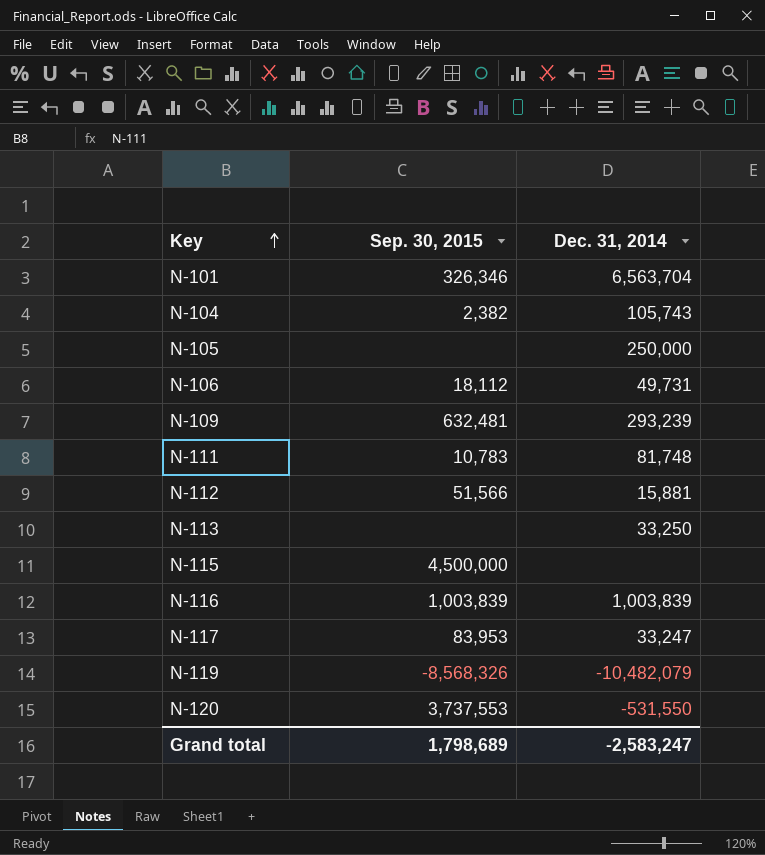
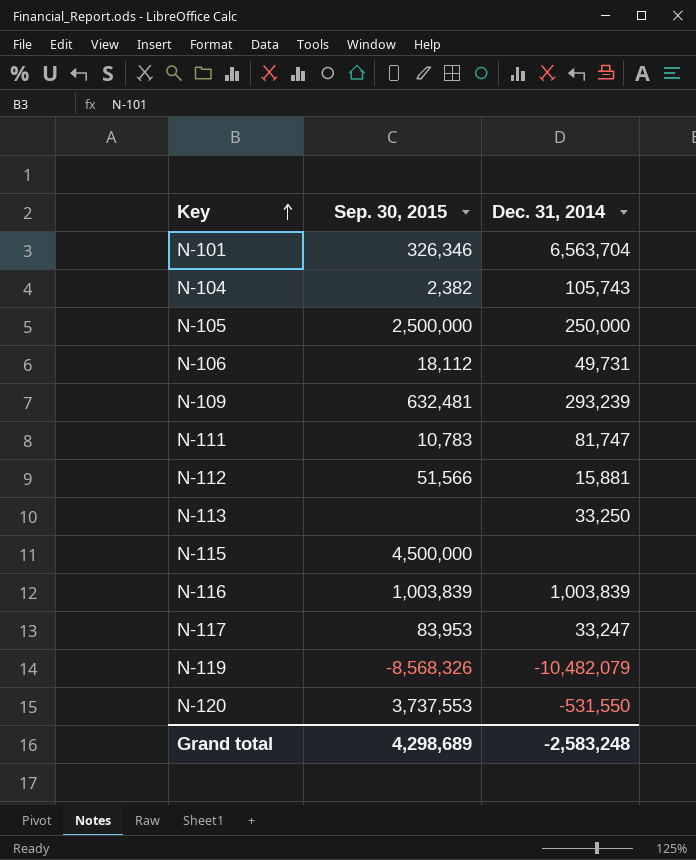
N-105 | Sep. 30, 2015: none -> 2,500,000
N-111 | Dec. 31, 2014: 81,748 -> 81,747
Grand total | Sep. 30, 2015: 1,798,689 -> 4,298,689
Grand total | Dec. 31, 2014: -2,583,247 -> -2,583,248

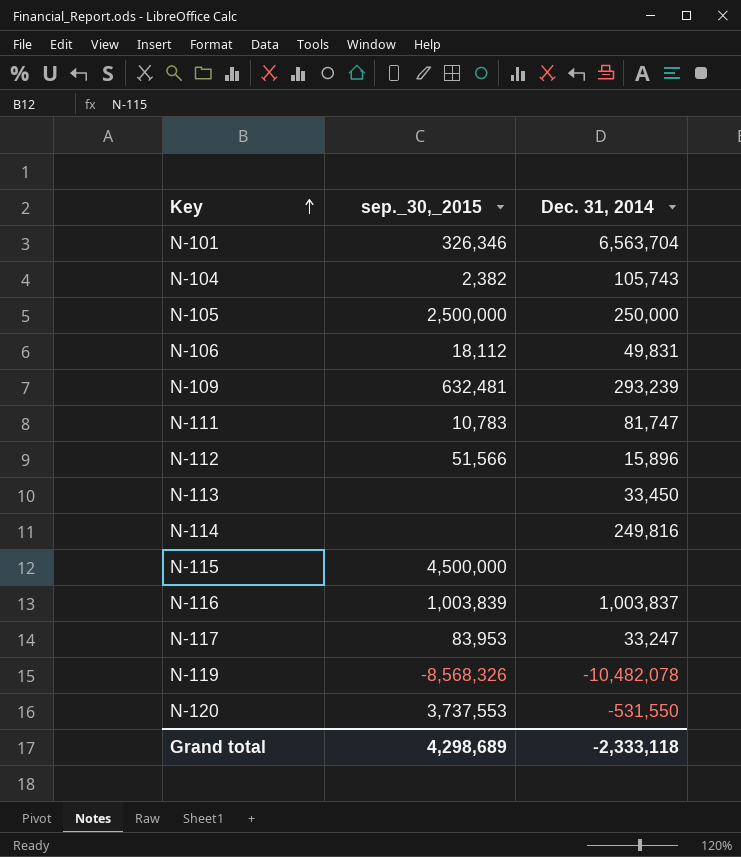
column name: Sep. 30, 2015 -> sep._30,_2015
N-106 | Dec. 31, 2014: 49,731 -> 49,831
N-112 | Dec. 31, 2014: 15,881 -> 15,896
N-113 | Dec. 31, 2014: 33,250 -> 33,450
row N-114: none -> none | 249,816
N-116 | Dec. 31, 2014: 1,003,839 -> 1,003,837
N-119 | Dec. 31, 2014: -10,482,079 -> -10,482,078
Grand total | Dec. 31, 2014: -2,583,248 -> -2,333,118

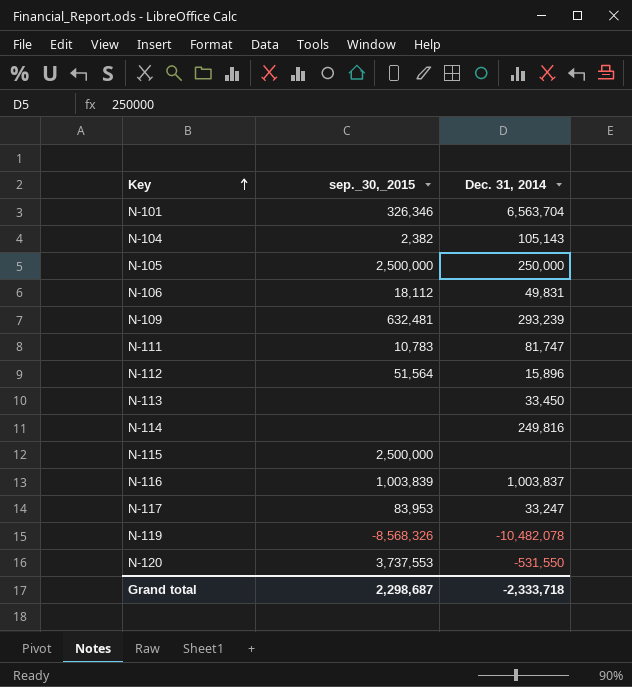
N-104 | Dec. 31, 2014: 105,743 -> 105,143
N-112 | sep._30,_2015: 51,566 -> 51,564
N-115 | sep._30,_2015: 4,500,000 -> 2,500,000
Grand total | sep._30,_2015: 4,298,689 -> 2,298,687
Grand total | Dec. 31, 2014: -2,333,118 -> -2,333,718

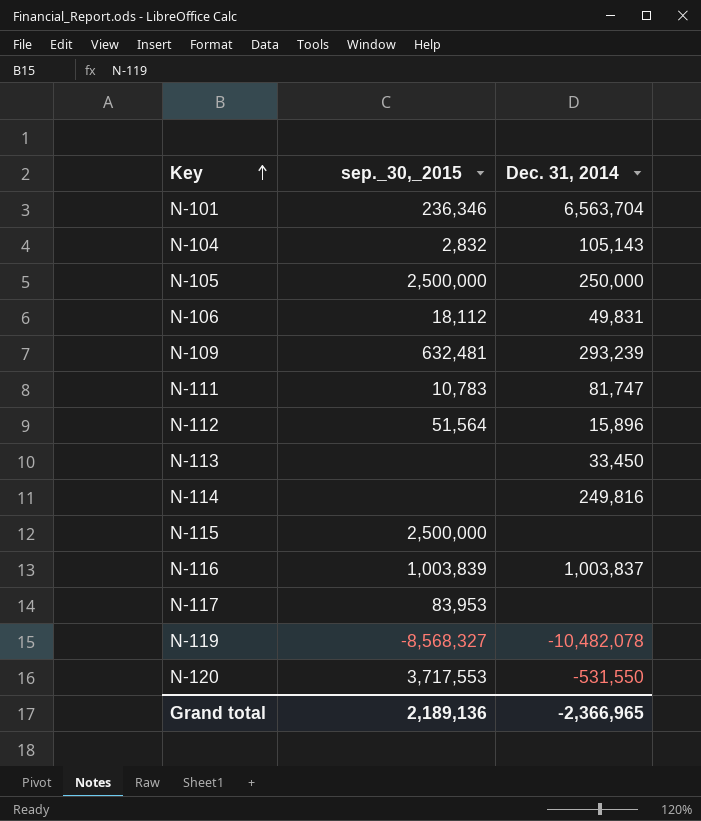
N-101 | sep._30,_2015: 326,346 -> 236,346
N-104 | sep._30,_2015: 2,382 -> 2,832
N-117 | Dec. 31, 2014: 33,247 -> none
N-119 | sep._30,_2015: -8,568,326 -> -8,568,327
N-120 | sep._30,_2015: 3,737,553 -> 3,717,553
Grand total | sep._30,_2015: 2,298,687 -> 2,189,136
Grand total | Dec. 31, 2014: -2,333,718 -> -2,366,965

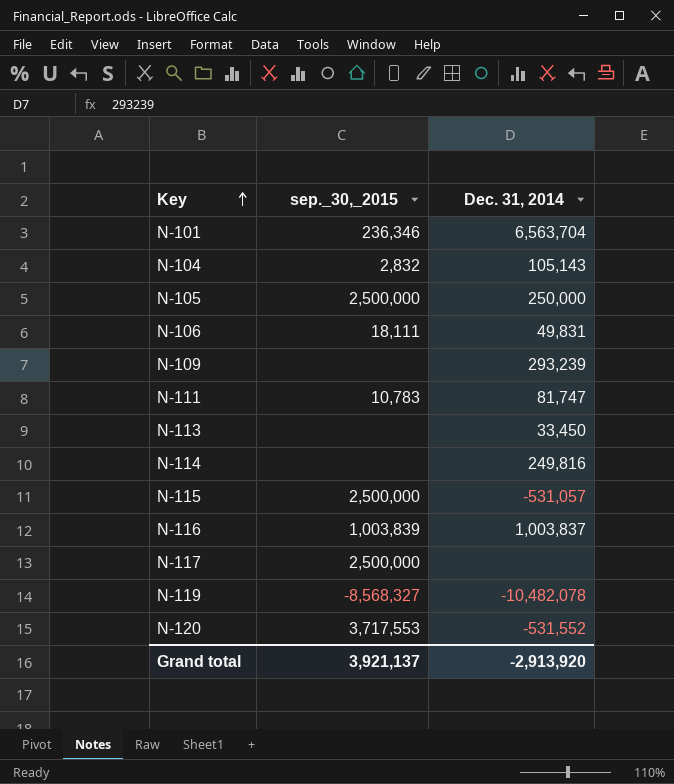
row N-112: 51,564 | 15,896 -> none
N-106 | sep._30,_2015: 18,112 -> 18,111
N-109 | sep._30,_2015: 632,481 -> none
N-115 | Dec. 31, 2014: none -> -531,057
N-117 | sep._30,_2015: 83,953 -> 2,500,000
N-120 | Dec. 31, 2014: -531,550 -> -531,552
Grand total | sep._30,_2015: 2,189,136 -> 3,921,137
Grand total | Dec. 31, 2014: -2,366,965 -> -2,913,920

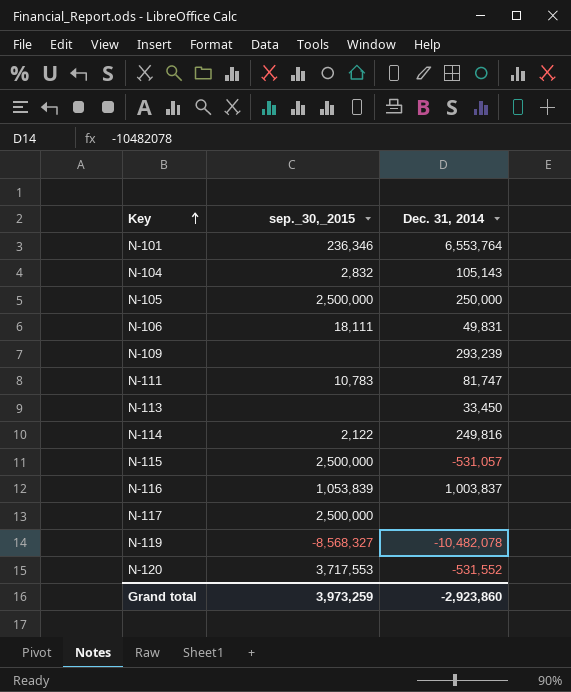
N-101 | Dec. 31, 2014: 6,563,704 -> 6,553,764
N-114 | sep._30,_2015: none -> 2,122
N-116 | sep._30,_2015: 1,003,839 -> 1,053,839
Grand total | sep._30,_2015: 3,921,137 -> 3,973,259
Grand total | Dec. 31, 2014: -2,913,920 -> -2,923,860

